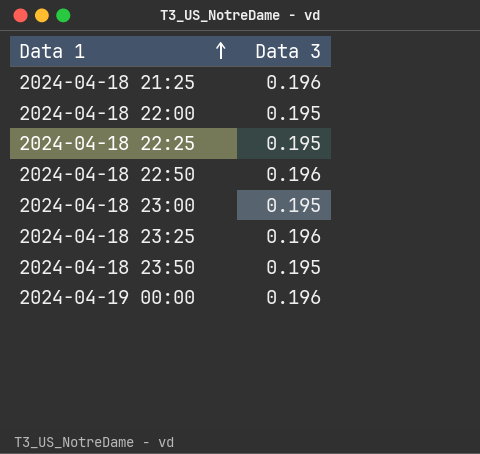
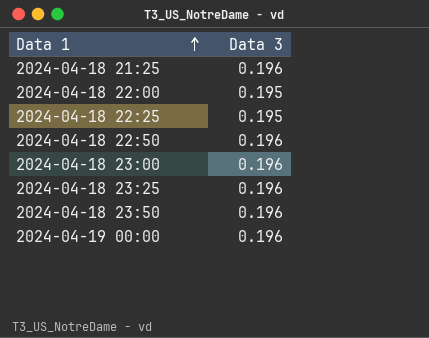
2024-04-18 23:00 | Data 3: 0.195 -> 0.196
2024-04-18 23:50 | Data 3: 0.195 -> 0.196

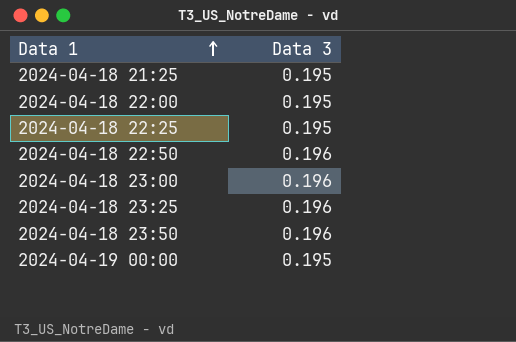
2024-04-18 21:25 | Data 3: 0.196 -> 0.195
2024-04-19 00:00 | Data 3: 0.196 -> 0.195

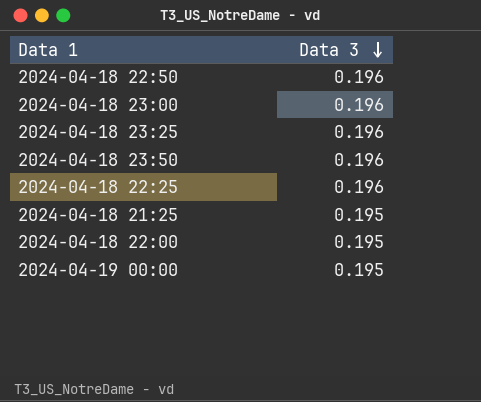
row order: Data 1 ascending -> Data 3 descending
2024-04-18 22:25 | Data 3: 0.195 -> 0.196

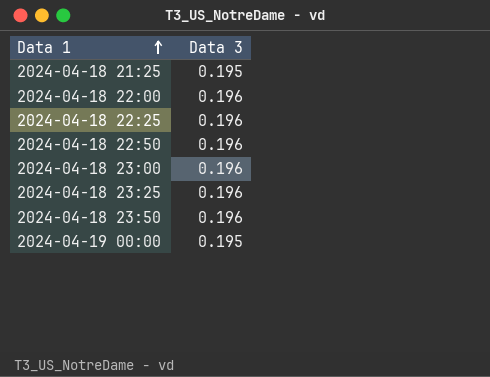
row order: Data 3 descending -> Data 1 ascending
2024-04-18 22:00 | Data 3: 0.195 -> 0.196

